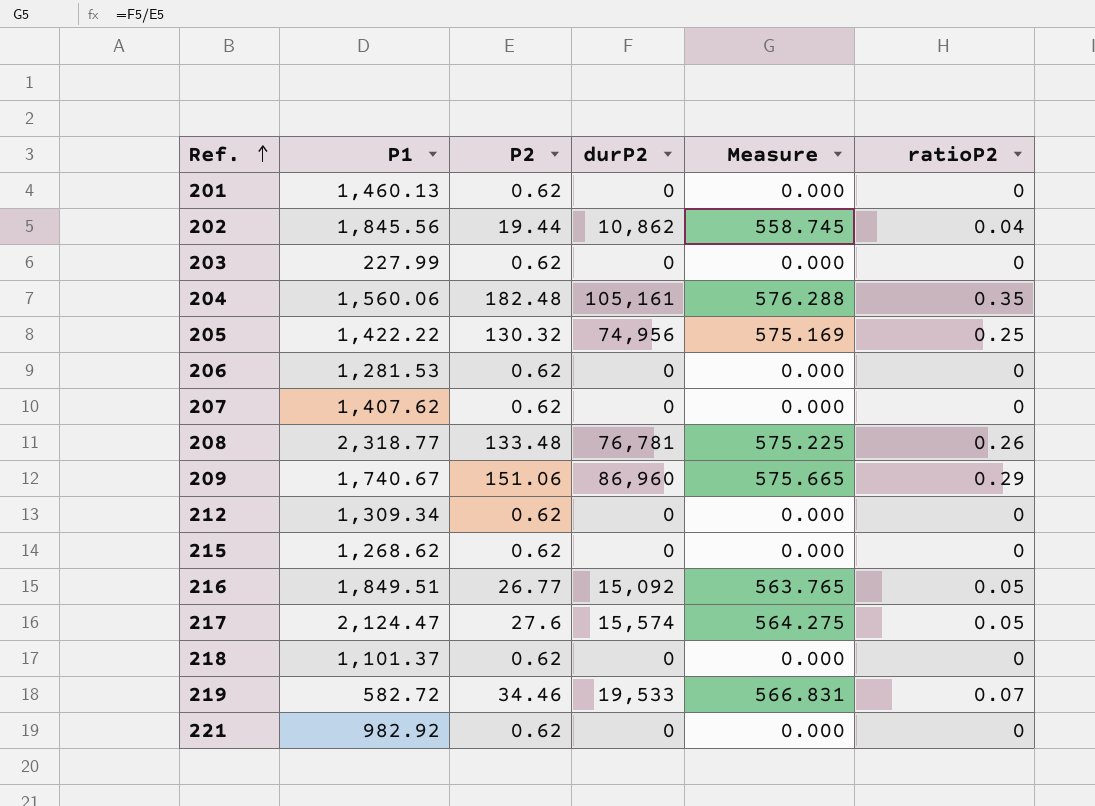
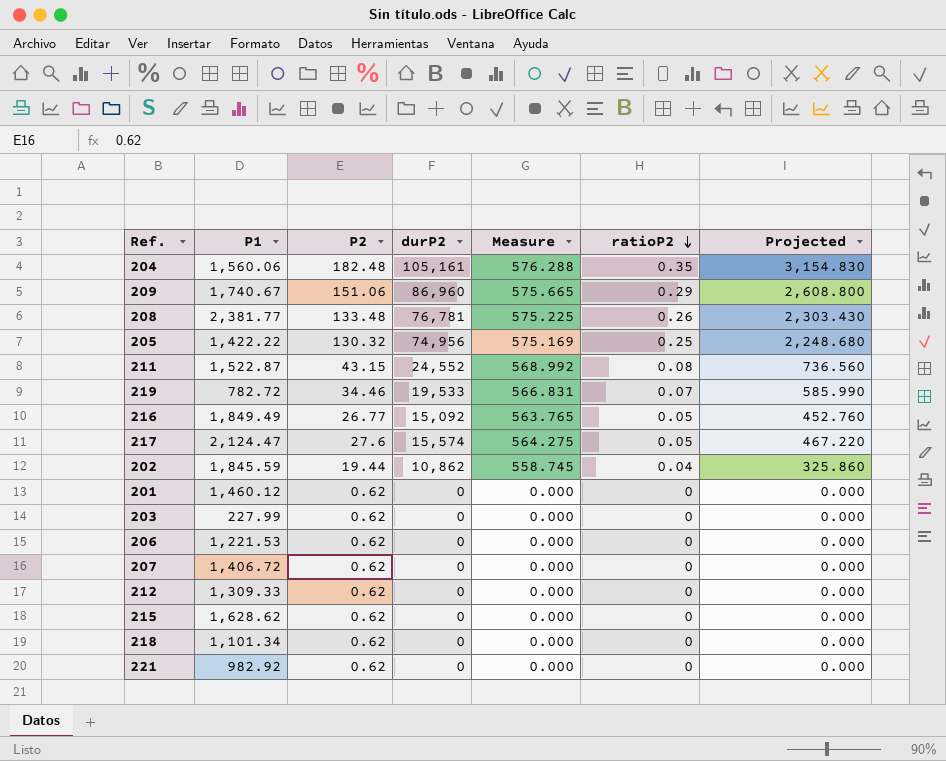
row order: Ref. ascending -> ratioP2 descending
column Projected | formula: none -> [durP2] * 0.03
208 | P1: 2,318.77 -> 2,381.77
row 211: none -> 1,522.87 | 43.15 | 24,552 | 568.992 | 0.08 | 736.560
219 | P1: 582.72 -> 782.72
216 | P1: 1,849.51 -> 1,849.49
202 | P1: 1,845.56 -> 1,845.59
201 | P1: 1,460.13 -> 1,460.12
206 | P1: 1,281.53 -> 1,221.53
207 | P1: 1,407.62 -> 1,406.72
212 | P1: 1,309.34 -> 1,309.33
215 | P1: 1,268.62 -> 1,628.62
218 | P1: 1,101.37 -> 1,101.34

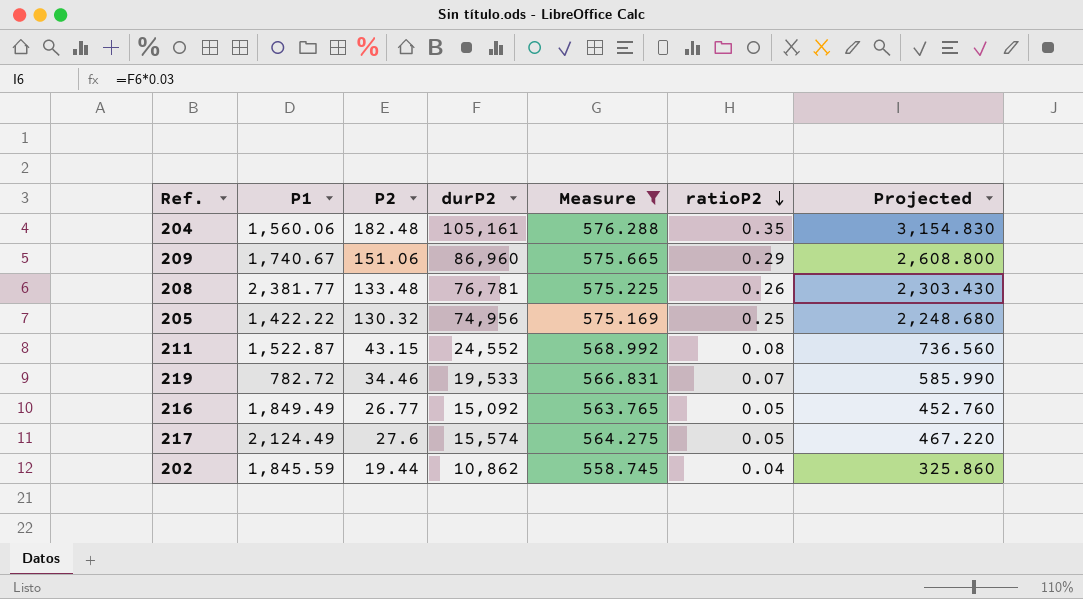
filter: none -> Measure != 0.000
217 | P1: 2,124.47 -> 2,124.49

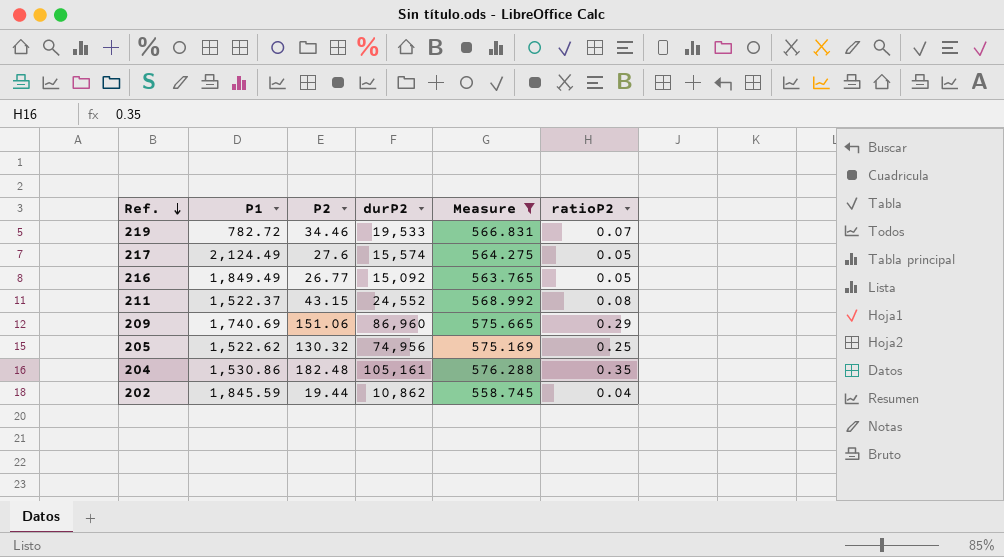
row order: ratioP2 descending -> Ref. descending
column Projected | formula: [durP2] * 0.03 -> none
row 208: 2,381.77 | 133.48 | 76,781 | 575.225 | 0.26 | 2,303.430 -> none
211 | P1: 1,522.87 -> 1,522.37
209 | P1: 1,740.67 -> 1,740.69
205 | P1: 1,422.22 -> 1,522.62
204 | P1: 1,560.06 -> 1,530.86

